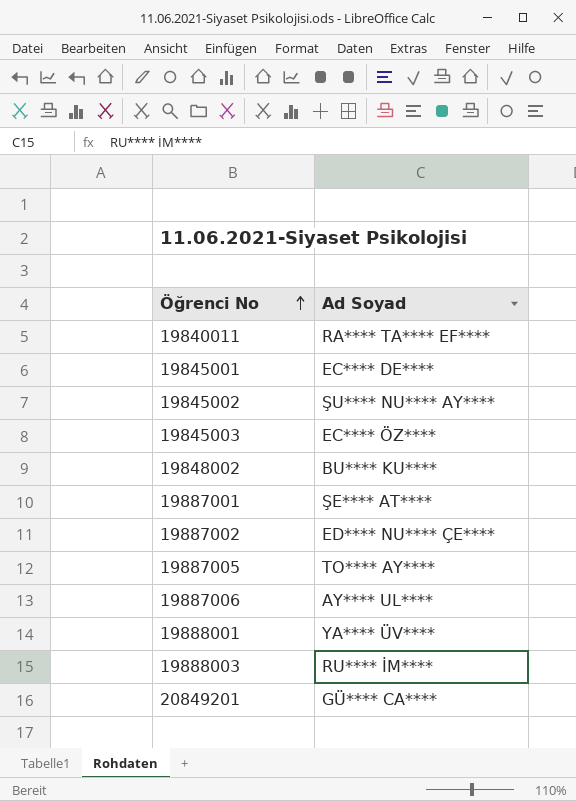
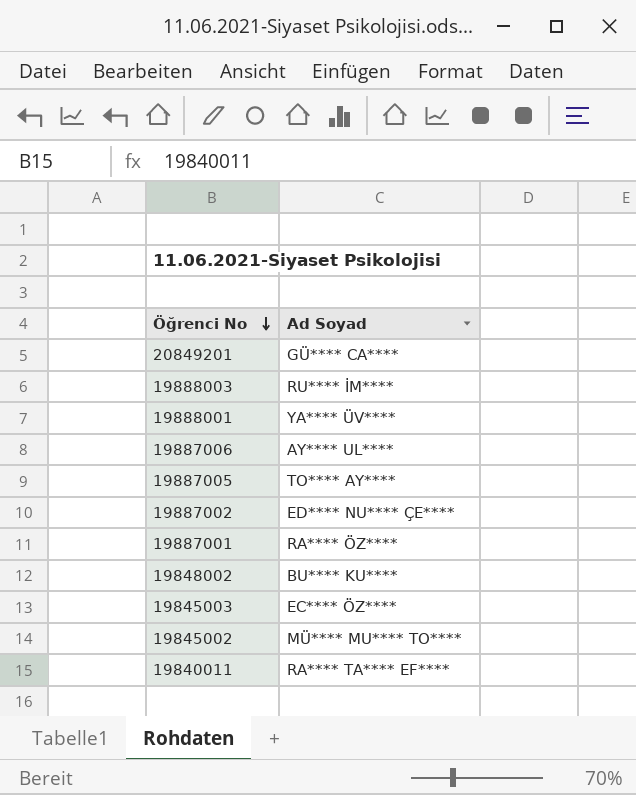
row order: Öğrenci No ascending -> Öğrenci No descending
row 19845001: EC**** DE**** -> none
19887001 | Ad Soyad: ŞE**** AT**** -> RA**** ÖZ****
19845002 | Ad Soyad: ŞU**** NU**** AY**** -> MÜ**** MU**** TO****

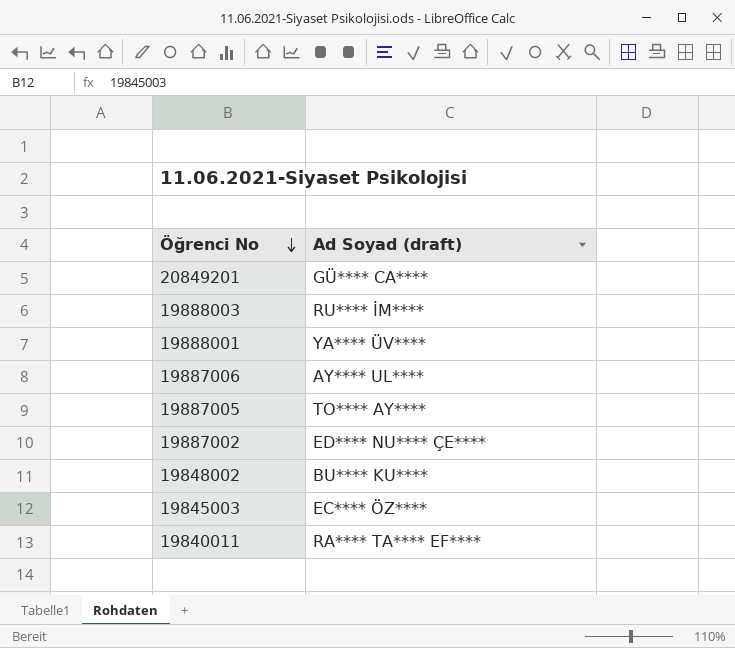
column name: Ad Soyad -> Ad Soyad (draft)
row 19887001: RA**** ÖZ**** -> none
row 19845002: MÜ**** MU**** TO**** -> none

